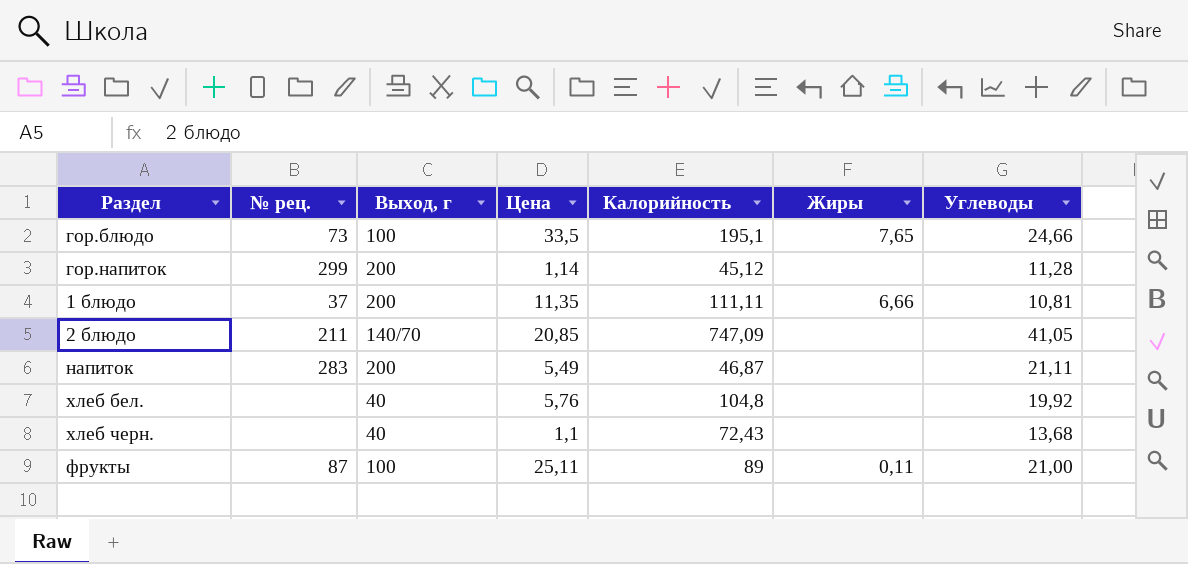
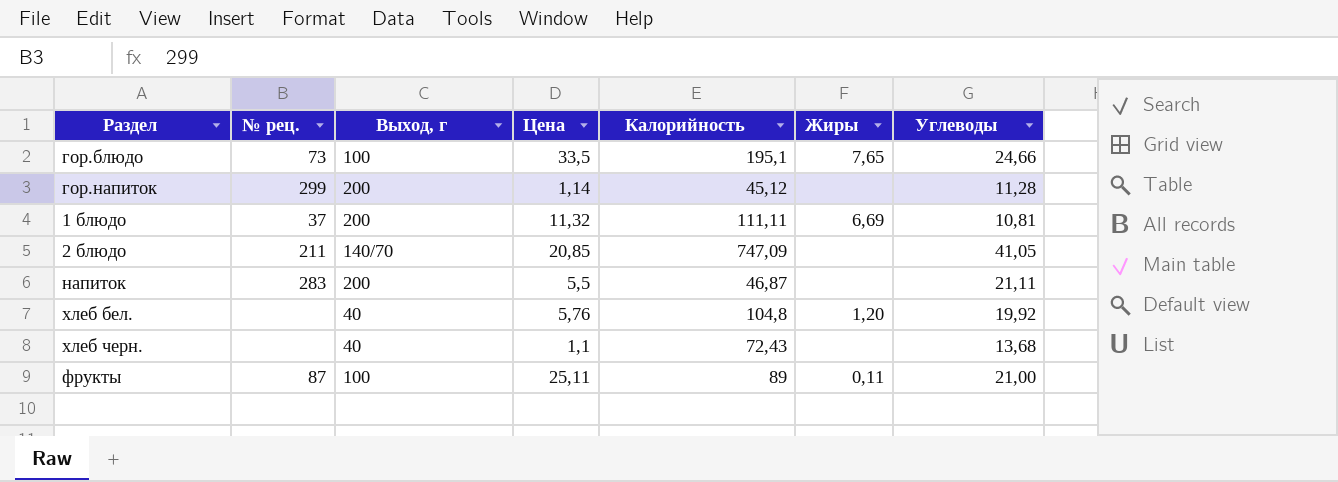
1 блюдо | Цена: 11,35 -> 11,32
1 блюдо | Жиры: 6,66 -> 6,69
напиток | Цена: 5,49 -> 5,5
хлеб бел. | Жиры: none -> 1,20

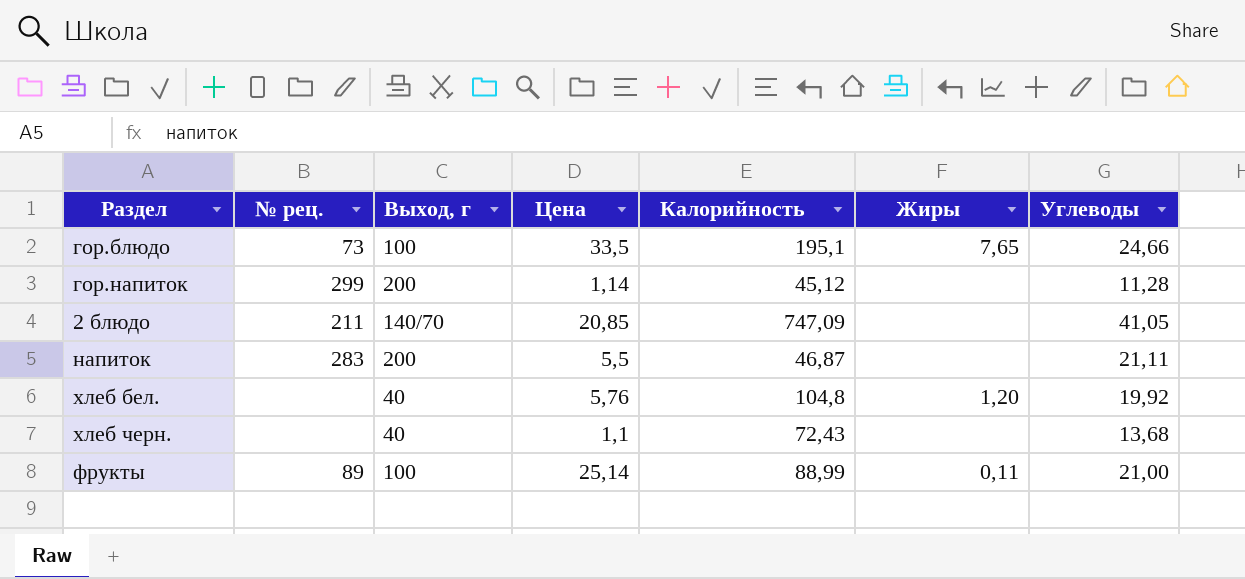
row 1 блюдо: 37 | 200 | 11,32 | 111,11 | 6,69 | 10,81 -> none
фрукты | № рец.: 87 -> 89
фрукты | Цена: 25,11 -> 25,14
фрукты | Калорийность: 89 -> 88,99

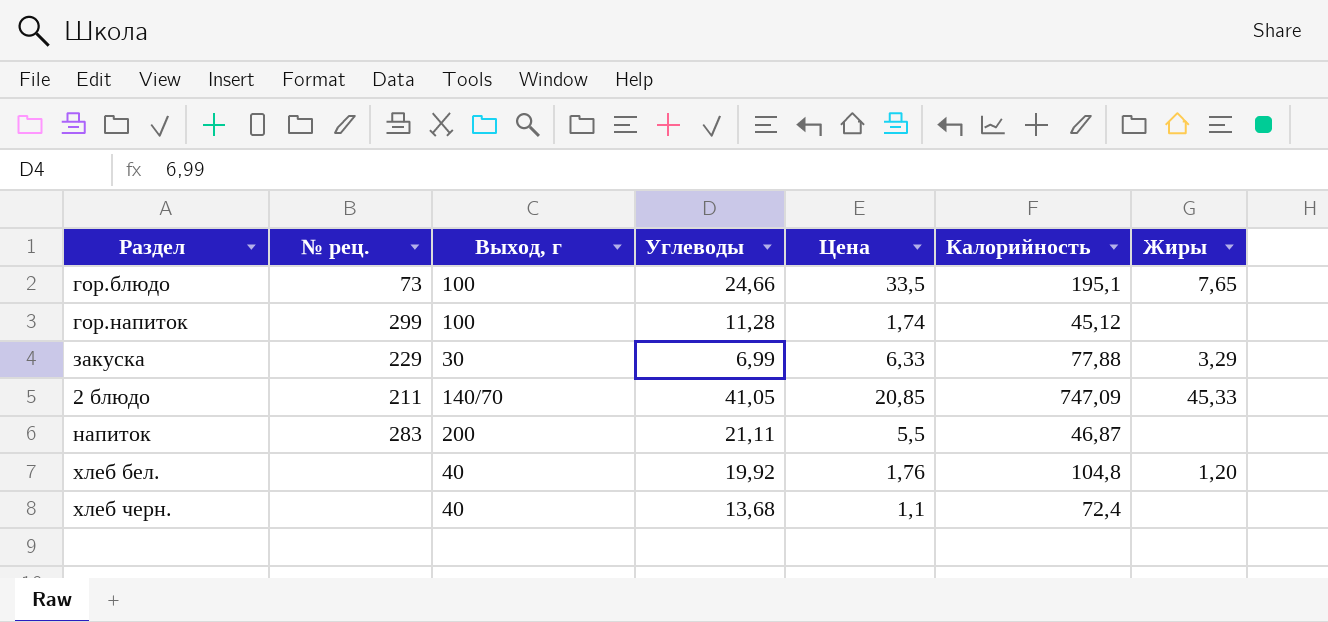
column Углеводы | position: 7 -> 4
row фрукты: 89 | 100 | 25,14 | 88,99 | 0,11 | 21,00 -> none
гор.напиток | Выход, г: 200 -> 100
гор.напиток | Цена: 1,14 -> 1,74
row закуска: none -> 229 | 30 | 6,99 | 6,33 | 77,88 | 3,29
2 блюдо | Жиры: none -> 45,33
хлеб бел. | Цена: 5,76 -> 1,76
хлеб черн. | Калорийность: 72,43 -> 72,4

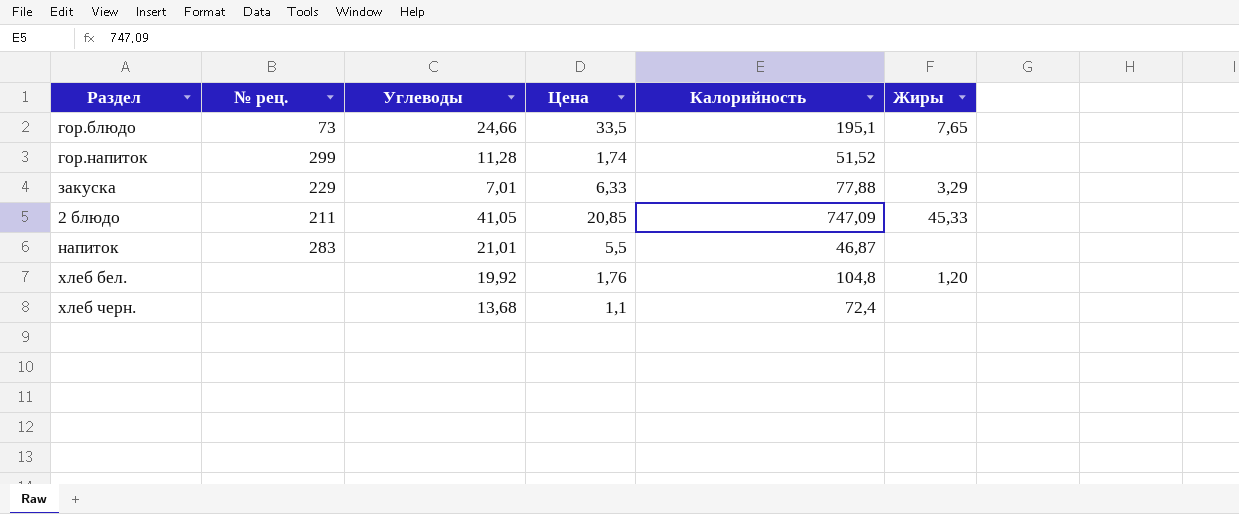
column Выход, г | position: 3 -> none
гор.напиток | Калорийность: 45,12 -> 51,52
закуска | Углеводы: 6,99 -> 7,01
напиток | Углеводы: 21,11 -> 21,01

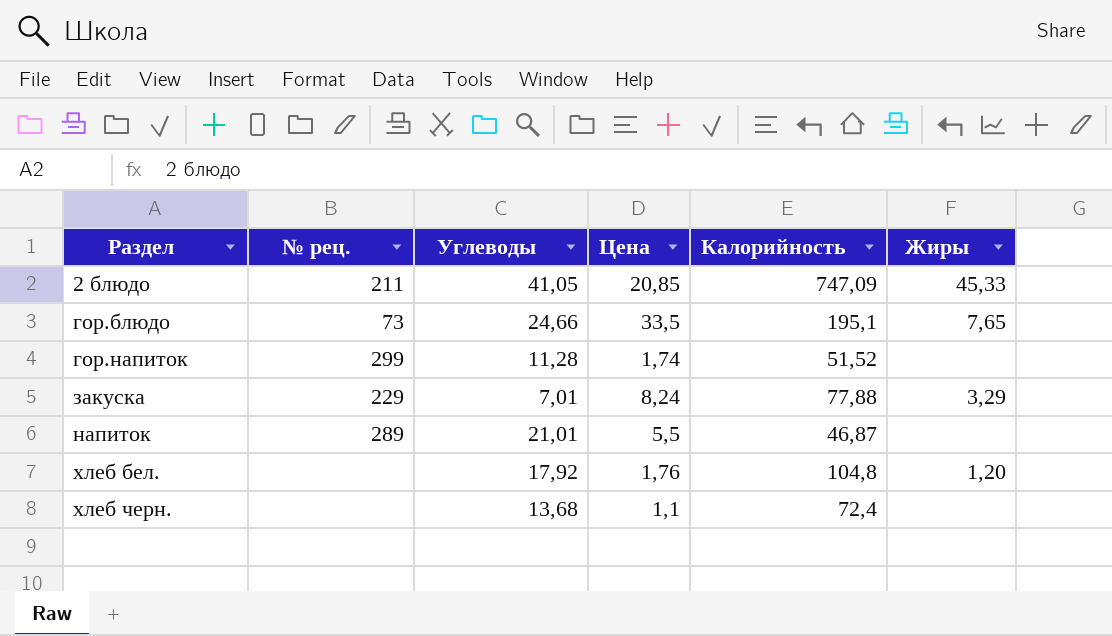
row order: none -> Раздел ascending
закуска | Цена: 6,33 -> 8,24
напиток | № рец.: 283 -> 289
хлеб бел. | Углеводы: 19,92 -> 17,92

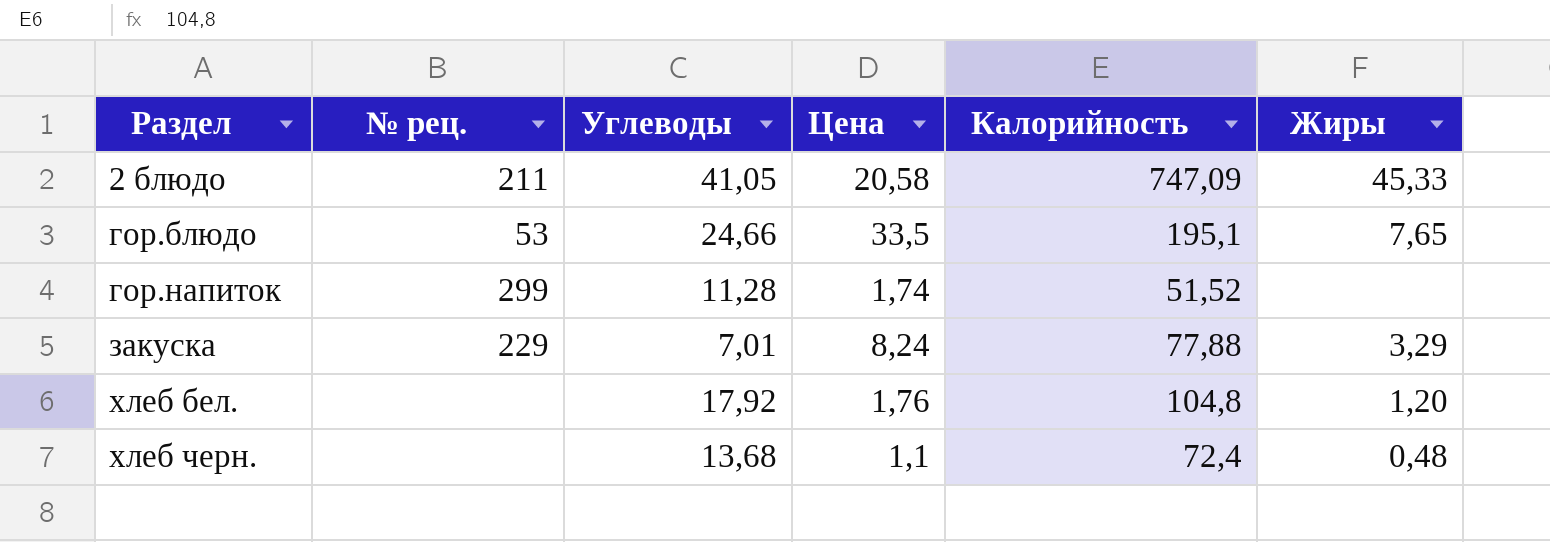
row напиток: 289 | 21,01 | 5,5 | 46,87 | none -> none
2 блюдо | Цена: 20,85 -> 20,58
гор.блюдо | № рец.: 73 -> 53
хлеб черн. | Жиры: none -> 0,48

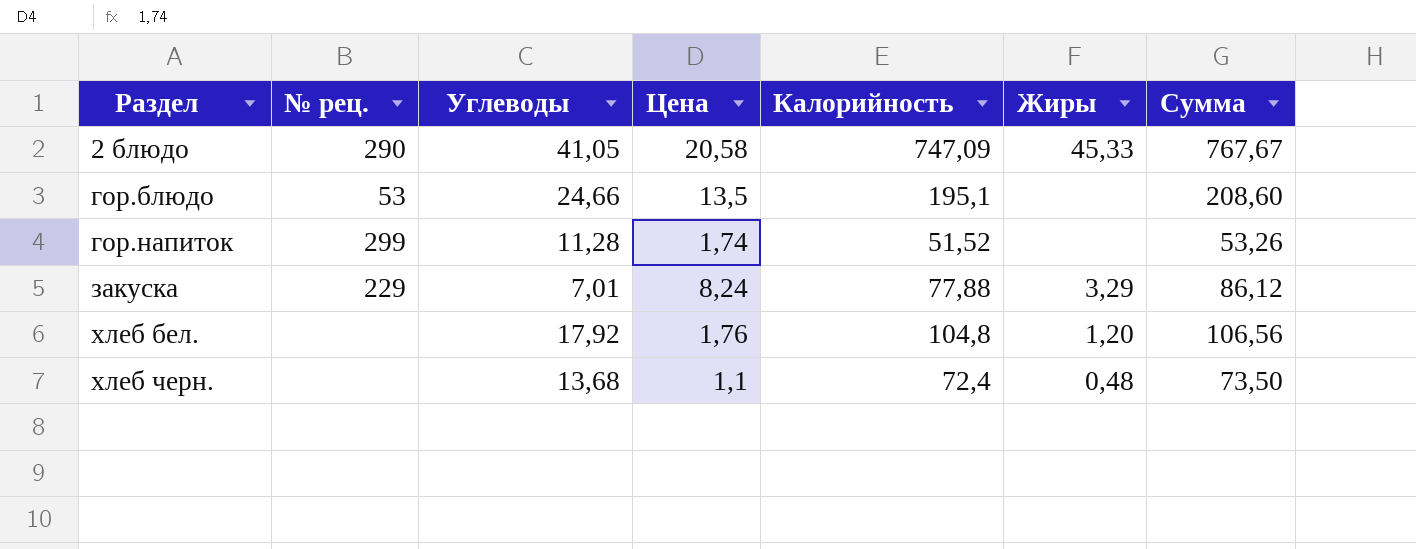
column Сумма | formula: none -> [Цена] + [Калорийность]
2 блюдо | № рец.: 211 -> 290
гор.блюдо | Цена: 33,5 -> 13,5
гор.блюдо | Жиры: 7,65 -> none

